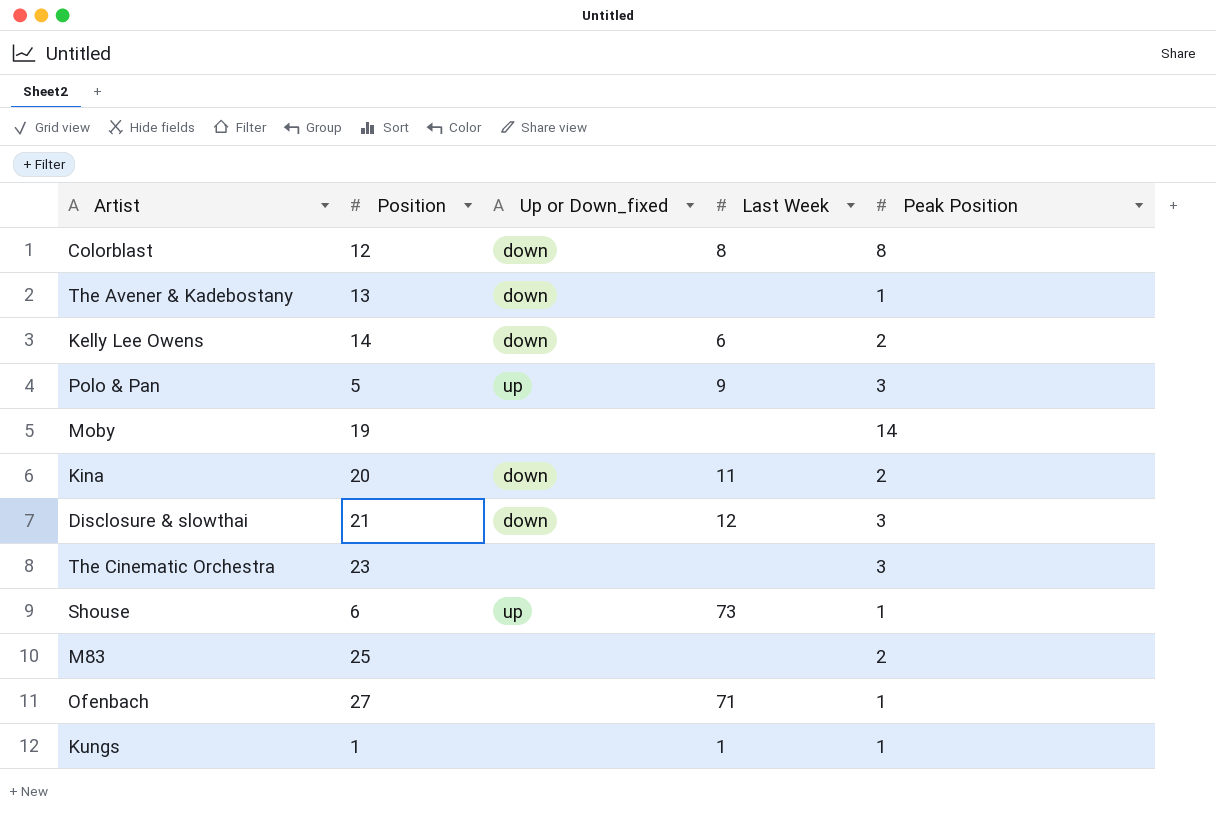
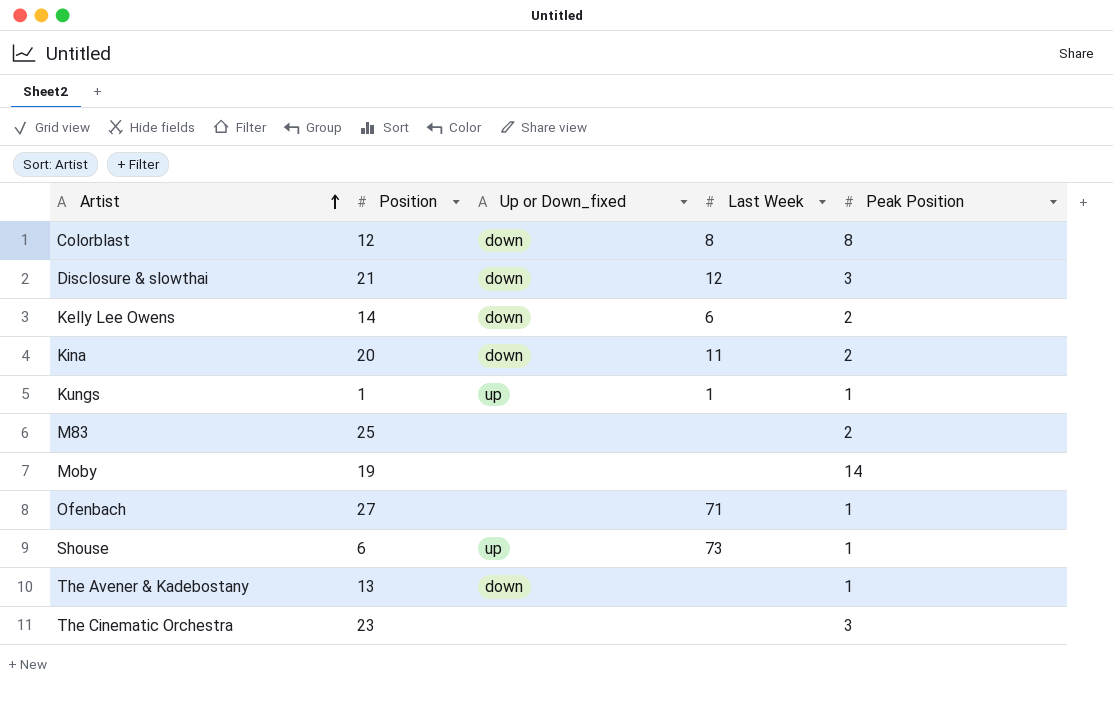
row order: none -> Artist ascending
row Polo & Pan: 5 | up | 9 | 3 -> none
Kungs | Up or Down_fixed: none -> up

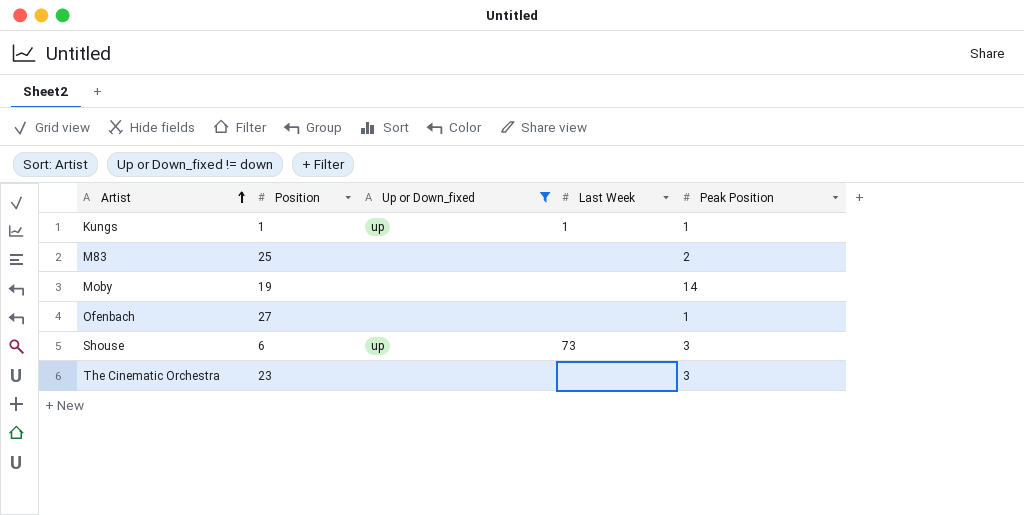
filter: none -> Up or Down_fixed != down
Ofenbach | Last Week: 71 -> none
Shouse | Peak Position: 1 -> 3

